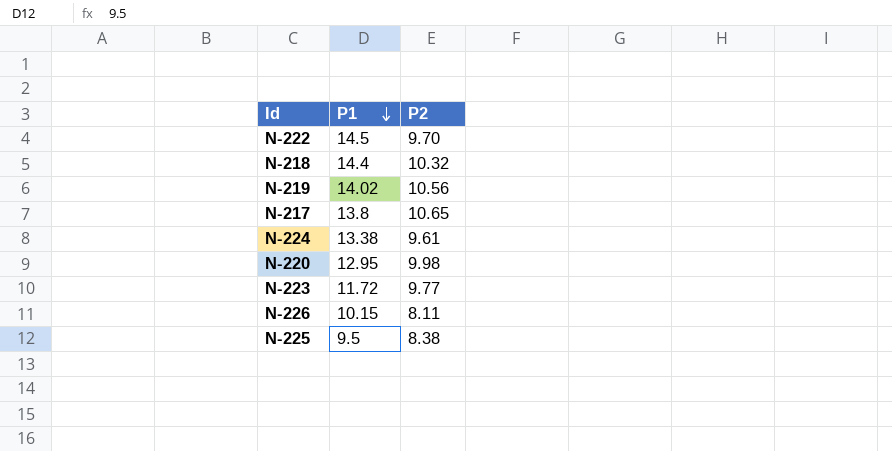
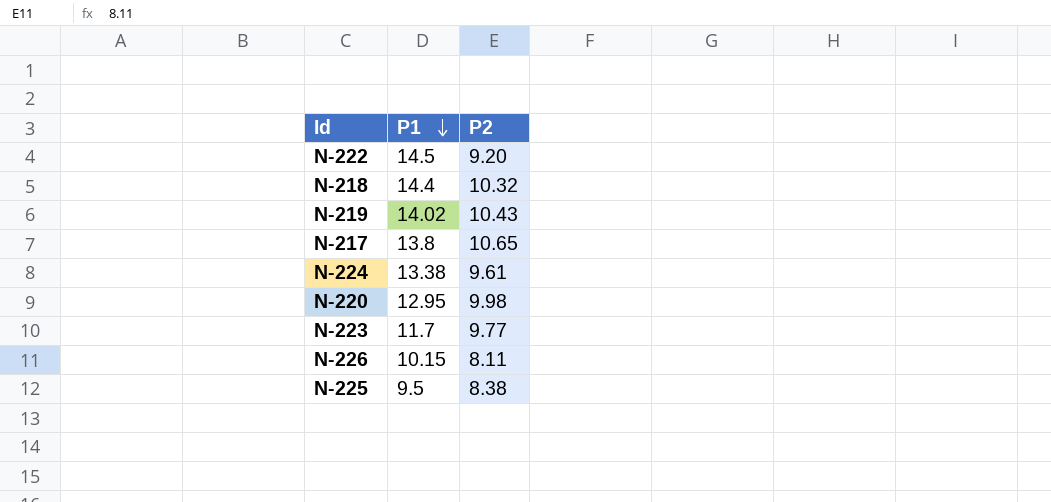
N-222 | P2: 9.70 -> 9.20
N-219 | P2: 10.56 -> 10.43
N-223 | P1: 11.72 -> 11.7

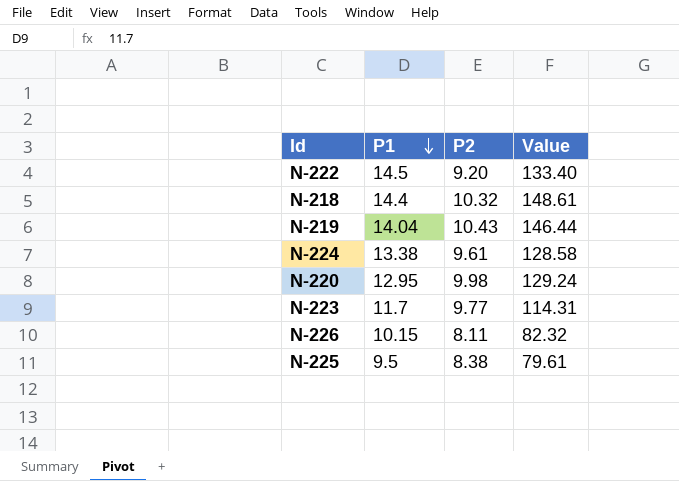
column Value | formula: none -> [P1] * [P2]
row N-217: 13.8 | 10.65 -> none
N-219 | P1: 14.02 -> 14.04

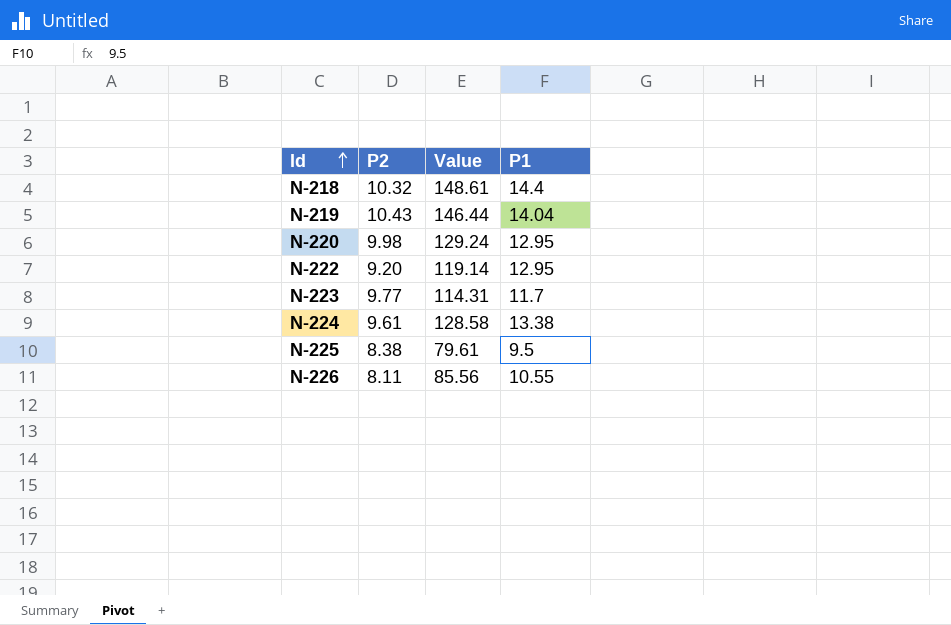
row order: P1 descending -> Id ascending
column P1 | position: 2 -> 4
N-222 | Value: 133.40 -> 119.14
N-222 | P1: 14.5 -> 12.95
N-226 | Value: 82.32 -> 85.56
N-226 | P1: 10.15 -> 10.55

